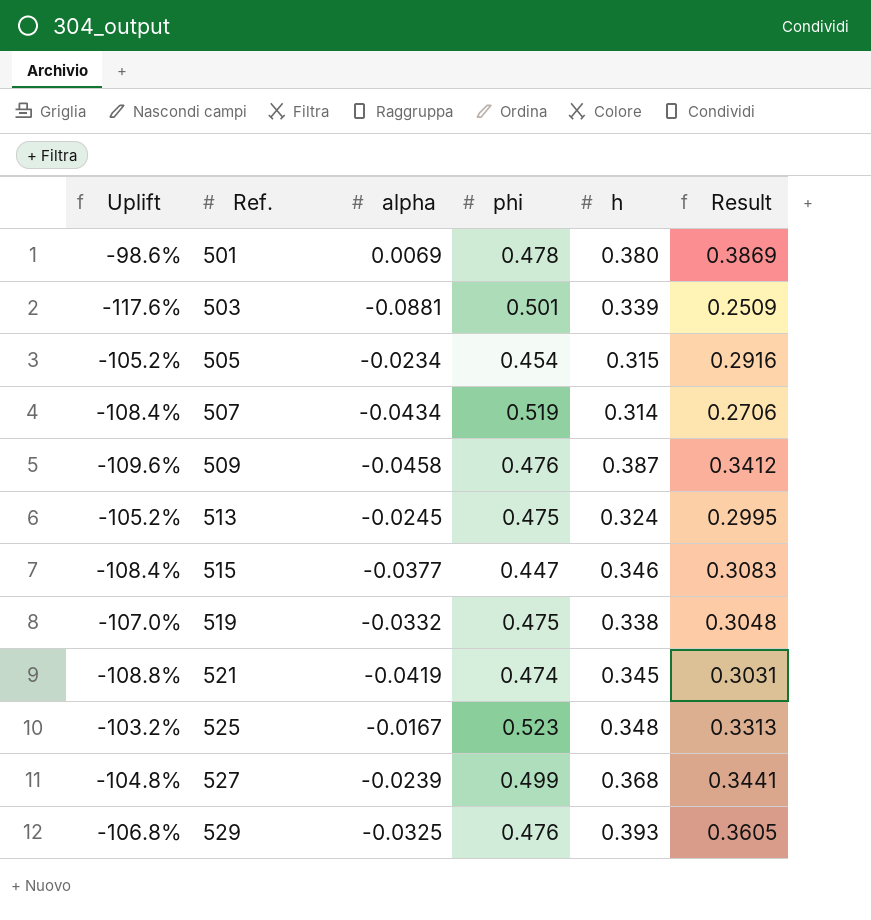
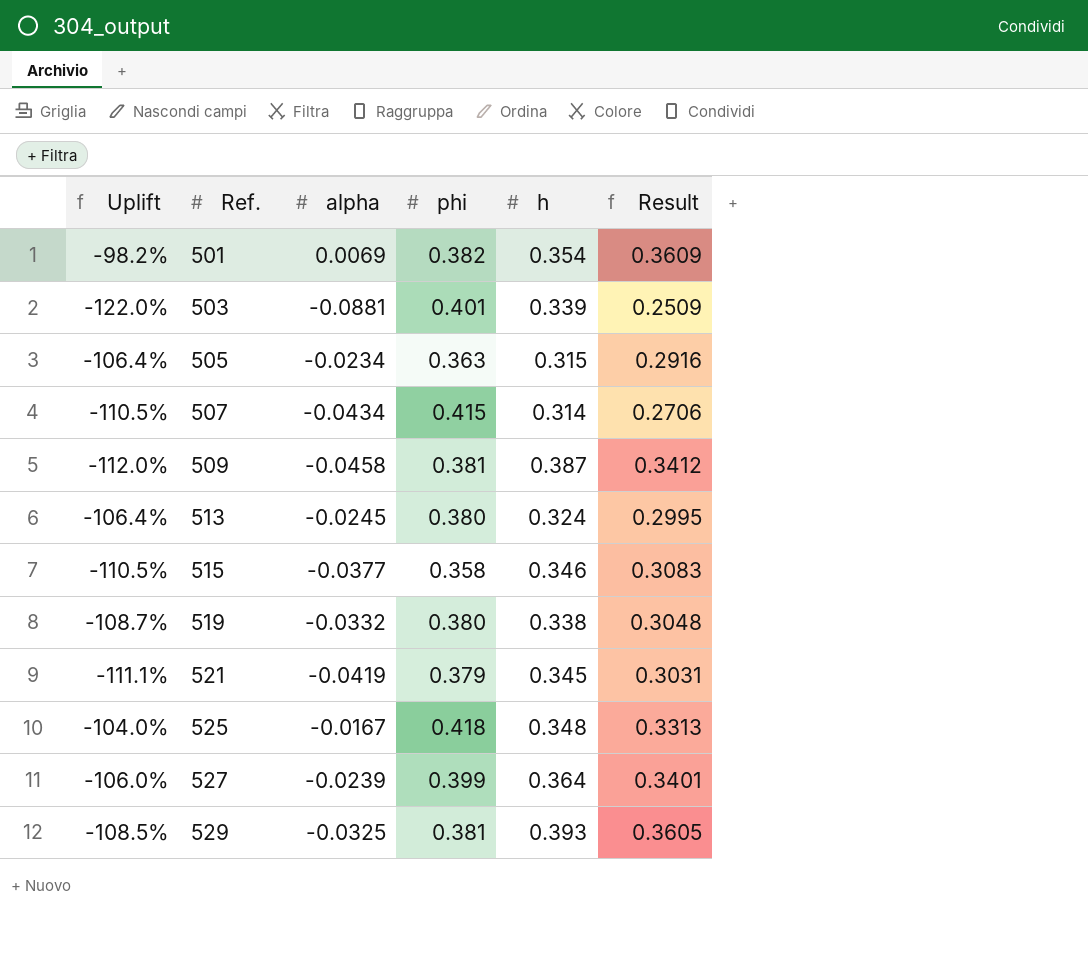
501 | Uplift: -98.6% -> -98.2%
501 | phi: 0.478 -> 0.382
501 | h: 0.380 -> 0.354
501 | Result: 0.3869 -> 0.3609
503 | Uplift: -117.6% -> -122.0%
503 | phi: 0.501 -> 0.401
505 | Uplift: -105.2% -> -106.4%
505 | phi: 0.454 -> 0.363
507 | Uplift: -108.4% -> -110.5%
507 | phi: 0.519 -> 0.415
509 | Uplift: -109.6% -> -112.0%
509 | phi: 0.476 -> 0.381
513 | Uplift: -105.2% -> -106.4%
513 | phi: 0.475 -> 0.380
515 | Uplift: -108.4% -> -110.5%
515 | phi: 0.447 -> 0.358
519 | Uplift: -107.0% -> -108.7%
519 | phi: 0.475 -> 0.380
521 | Uplift: -108.8% -> -111.1%
521 | phi: 0.474 -> 0.379
525 | Uplift: -103.2% -> -104.0%
525 | phi: 0.523 -> 0.418
527 | Uplift: -104.8% -> -106.0%
527 | phi: 0.499 -> 0.399
527 | h: 0.368 -> 0.364
527 | Result: 0.3441 -> 0.3401
529 | Uplift: -106.8% -> -108.5%
529 | phi: 0.476 -> 0.381

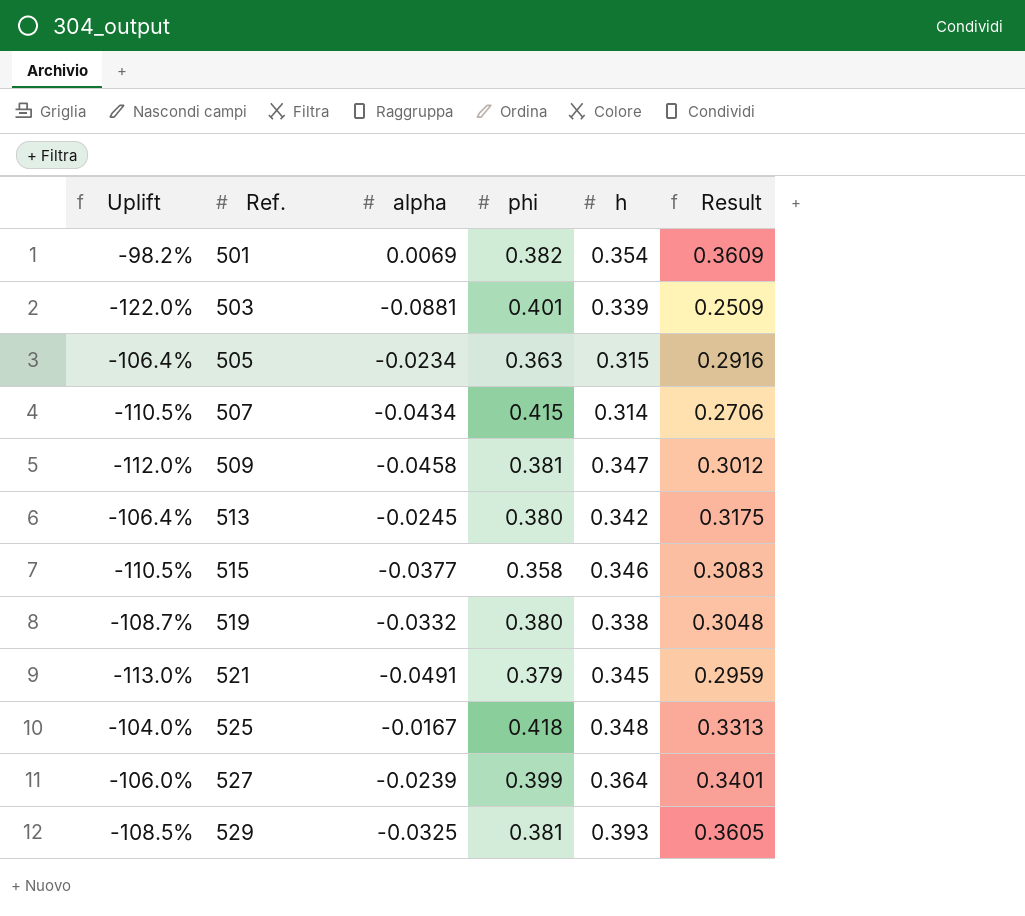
509 | h: 0.387 -> 0.347
509 | Result: 0.3412 -> 0.3012
513 | h: 0.324 -> 0.342
513 | Result: 0.2995 -> 0.3175
521 | Uplift: -111.1% -> -113.0%
521 | alpha: -0.0419 -> -0.0491
521 | Result: 0.3031 -> 0.2959

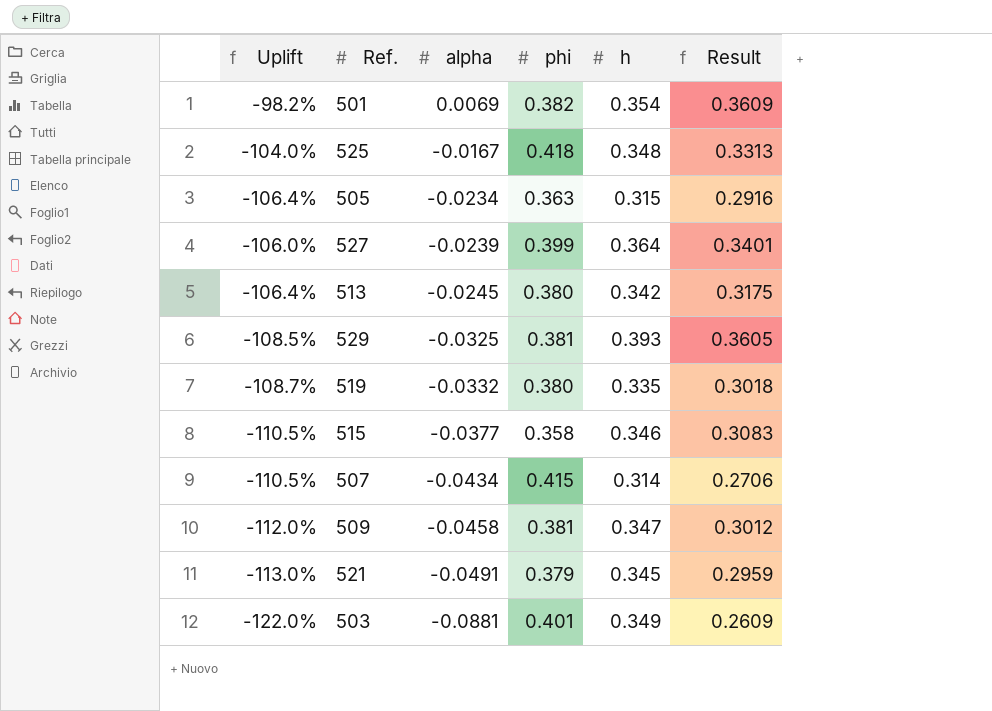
row order: Ref. ascending -> alpha descending
519 | h: 0.338 -> 0.335
519 | Result: 0.3048 -> 0.3018
503 | h: 0.339 -> 0.349
503 | Result: 0.2509 -> 0.2609

